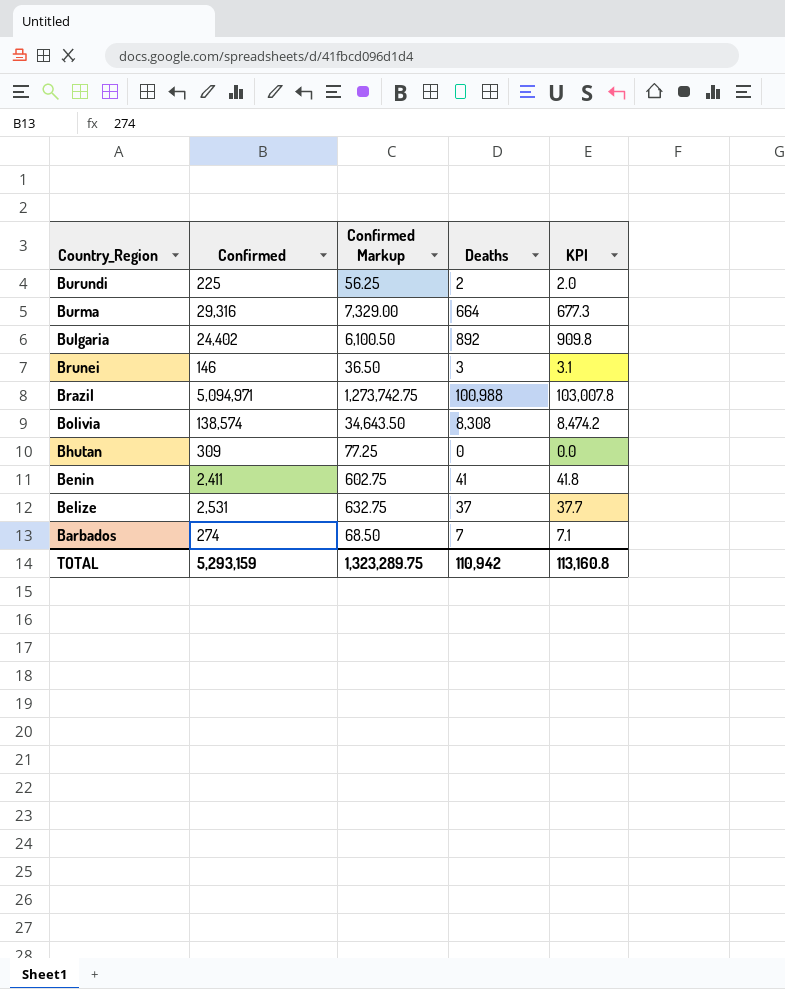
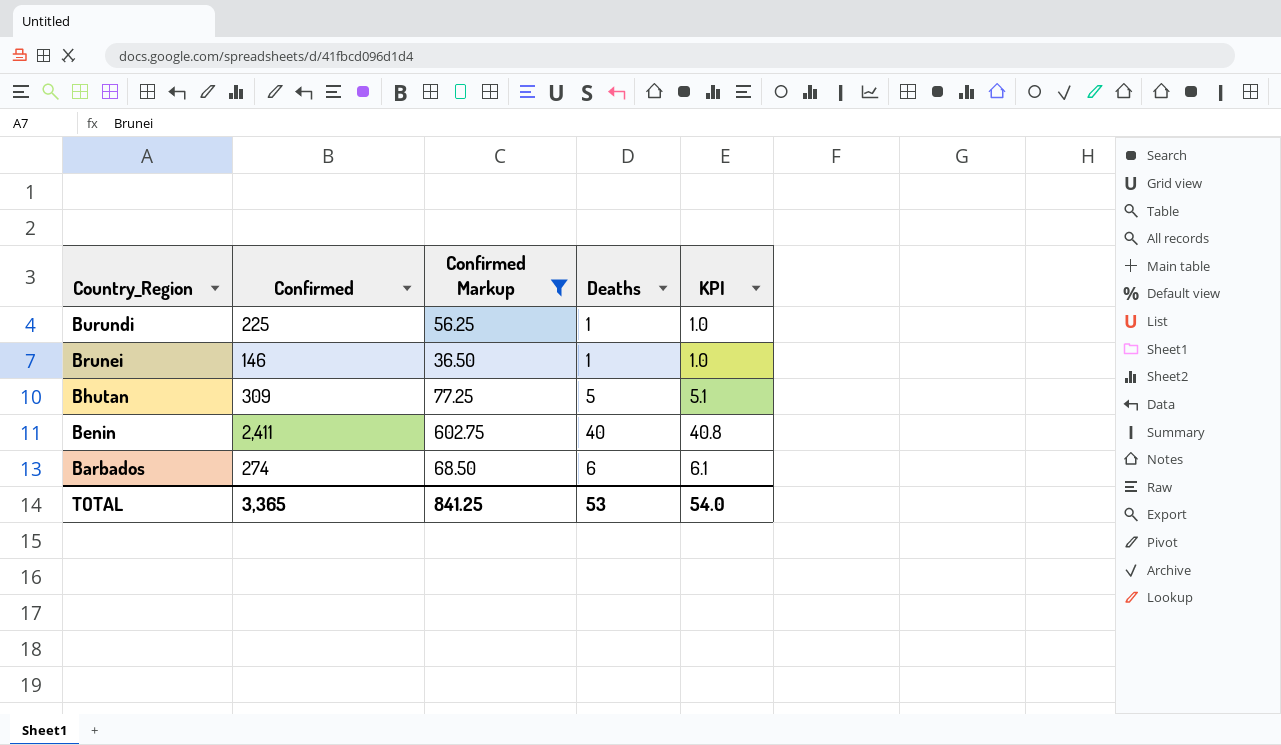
filter: none -> Confirmed Markup <= 602.75
Burundi | Deaths: 2 -> 1
Burundi | KPI: 2.0 -> 1.0
Brunei | Deaths: 3 -> 1
Brunei | KPI: 3.1 -> 1.0
Bhutan | Deaths: 0 -> 5
Bhutan | KPI: 0.0 -> 5.1
Benin | Deaths: 41 -> 40
Benin | KPI: 41.8 -> 40.8
Barbados | Deaths: 7 -> 6
Barbados | KPI: 7.1 -> 6.1
TOTAL | Confirmed: 5,293,159 -> 3,365
TOTAL | Confirmed Markup: 1,323,289.75 -> 841.25
TOTAL | Deaths: 110,942 -> 53
TOTAL | KPI: 113,160.8 -> 54.0

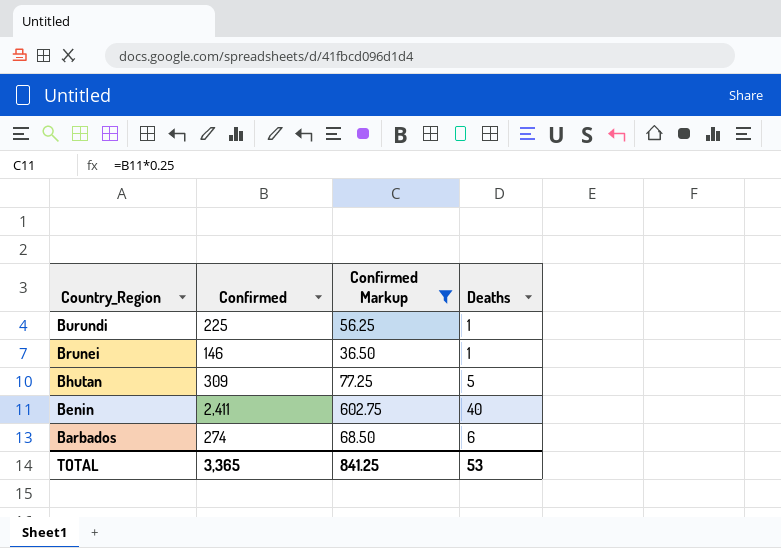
column KPI | formula: [Deaths] * 1.02 -> none

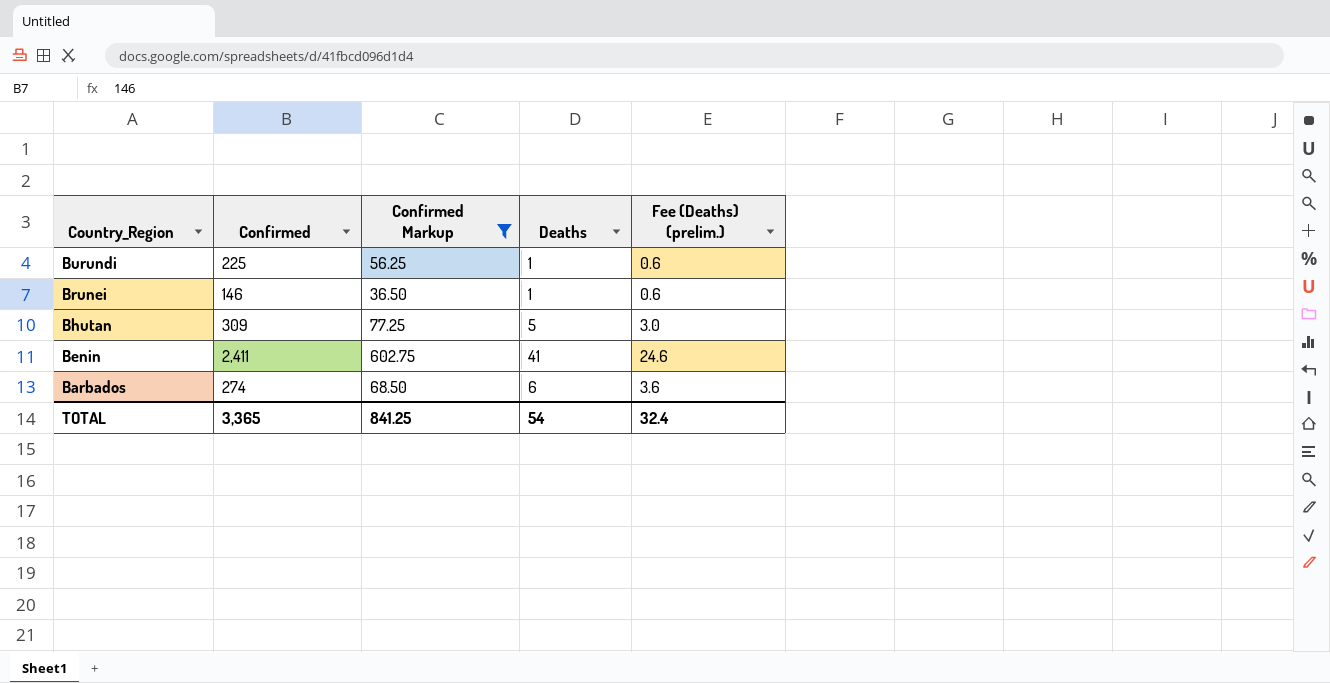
column Fee (Deaths) (prelim.) | formula: none -> [Deaths] * 0.6
Benin | Deaths: 40 -> 41
TOTAL | Deaths: 53 -> 54

